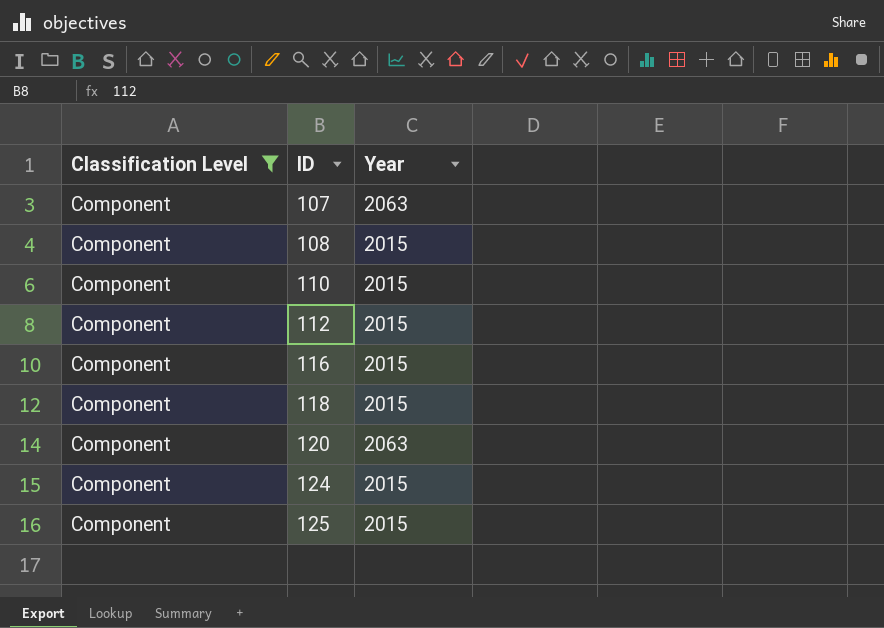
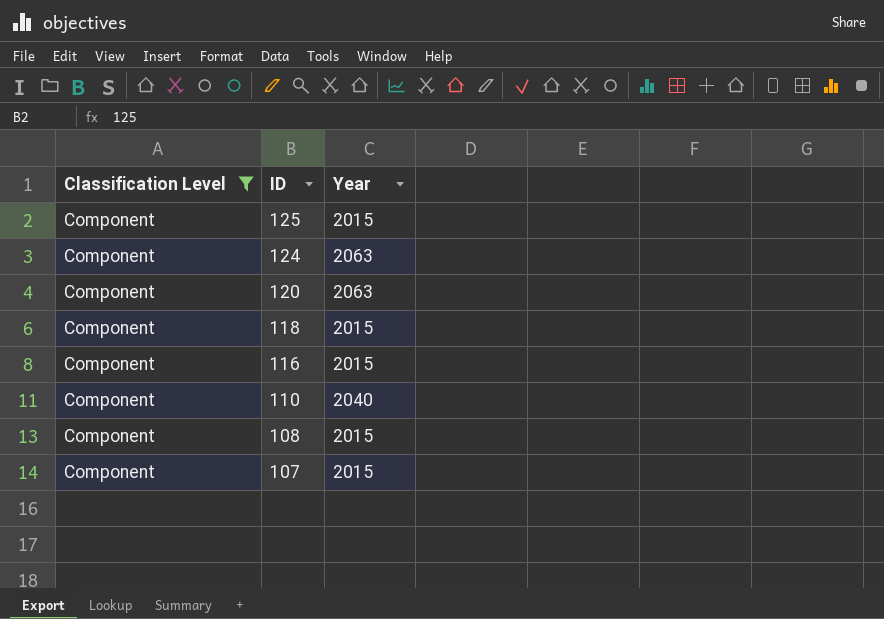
row order: ID ascending -> ID descending
row 112: Component | 2015 -> none
124 | Year: 2015 -> 2063
110 | Year: 2015 -> 2040
107 | Year: 2063 -> 2015

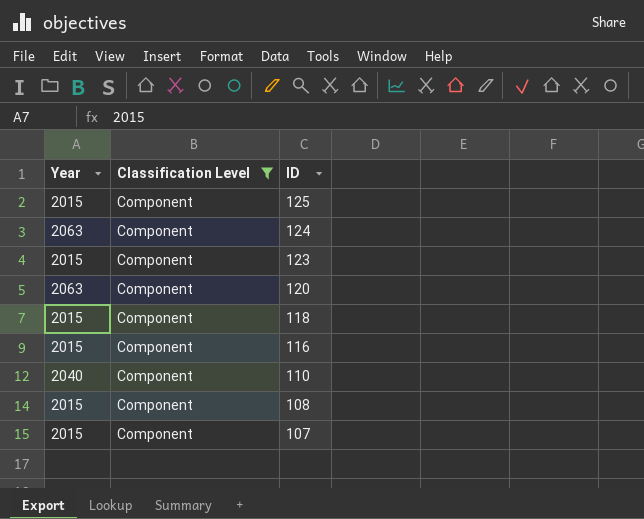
column Year | position: 3 -> 1
row 123: none -> 2015 | Component

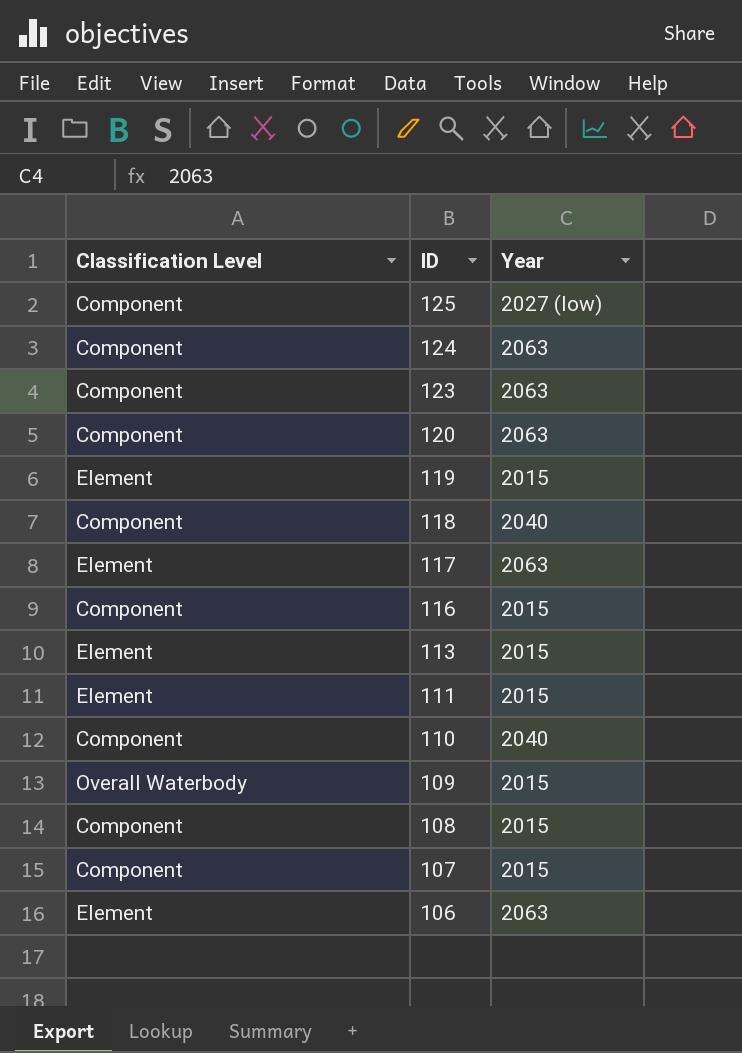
filter: Classification Level = Component -> none
column Year | position: 1 -> 3
125 | Year: 2015 -> 2027 (low)
123 | Year: 2015 -> 2063
118 | Year: 2015 -> 2040

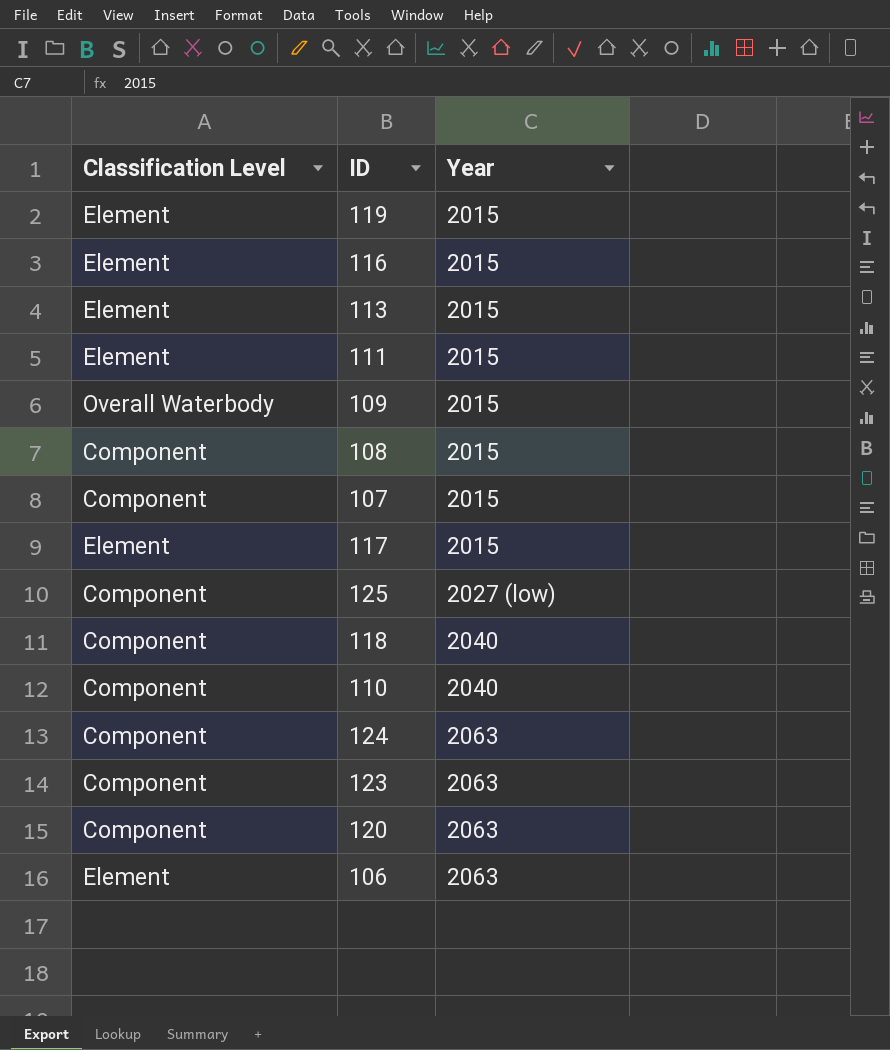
row order: ID descending -> Year ascending
116 | Classification Level: Component -> Element
117 | Year: 2063 -> 2015

